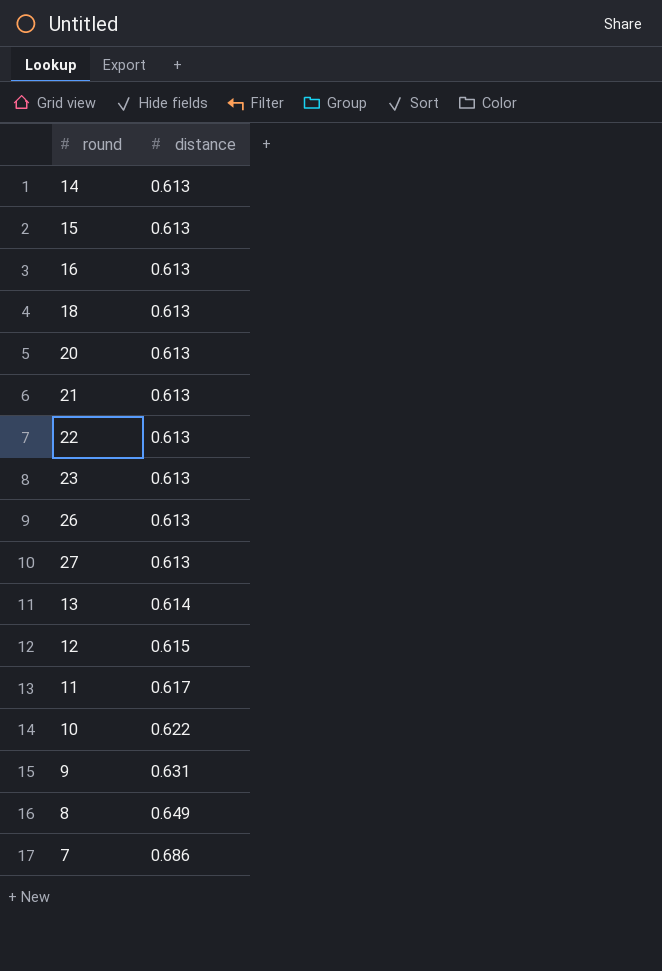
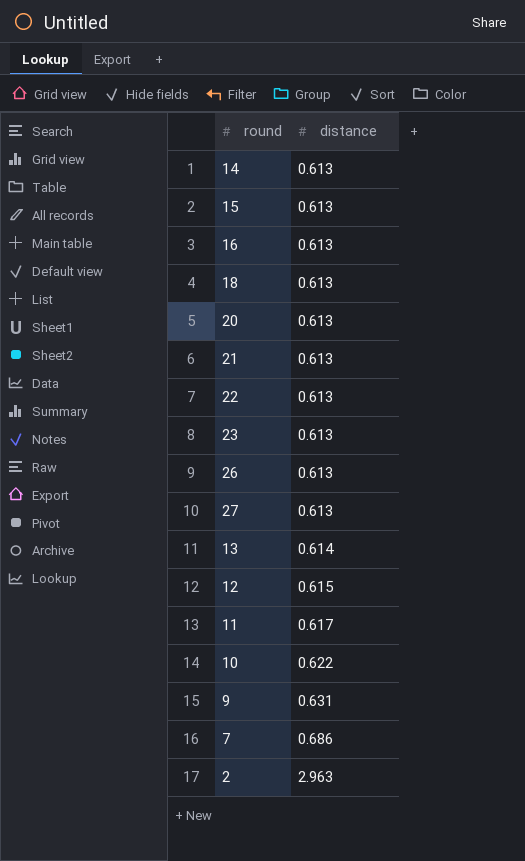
row 8: 0.649 -> none
row 2: none -> 2.963

